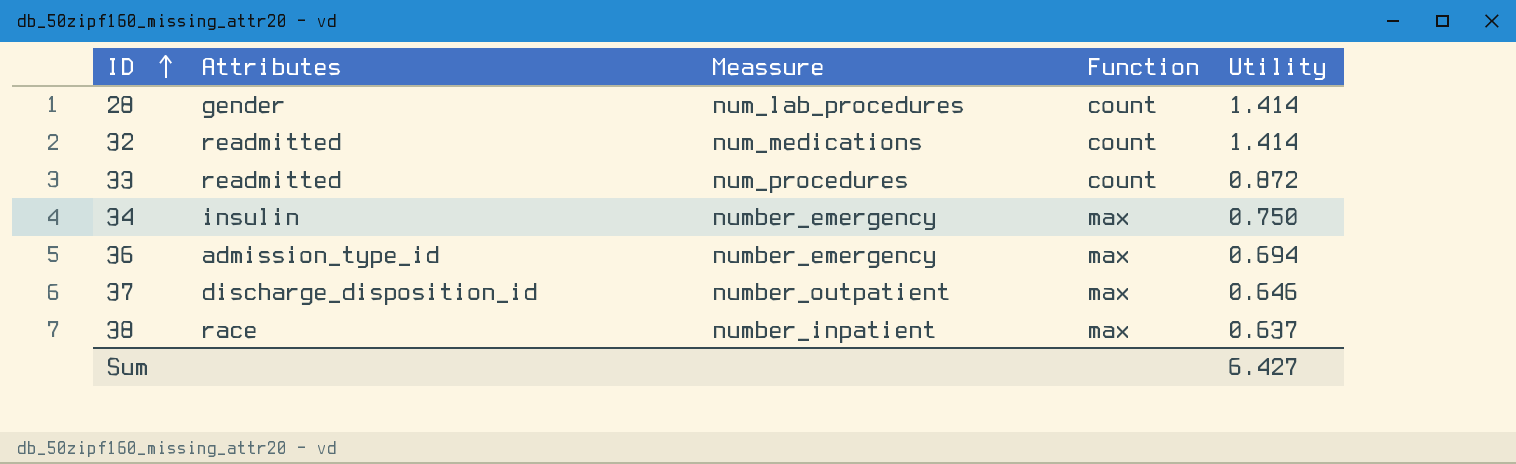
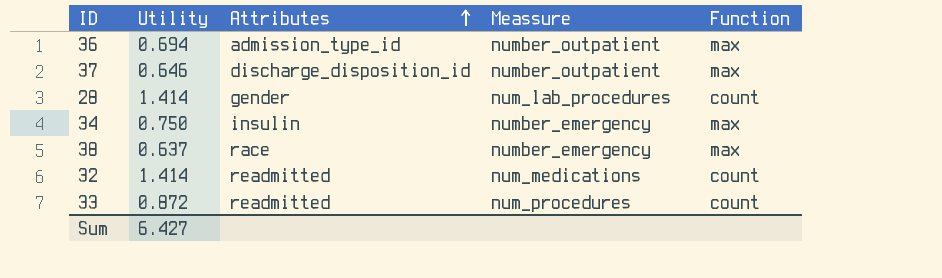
row order: ID ascending -> Attributes ascending
column Utility | position: 5 -> 2
36 | Meassure: number_emergency -> number_outpatient
38 | Meassure: number_inpatient -> number_emergency

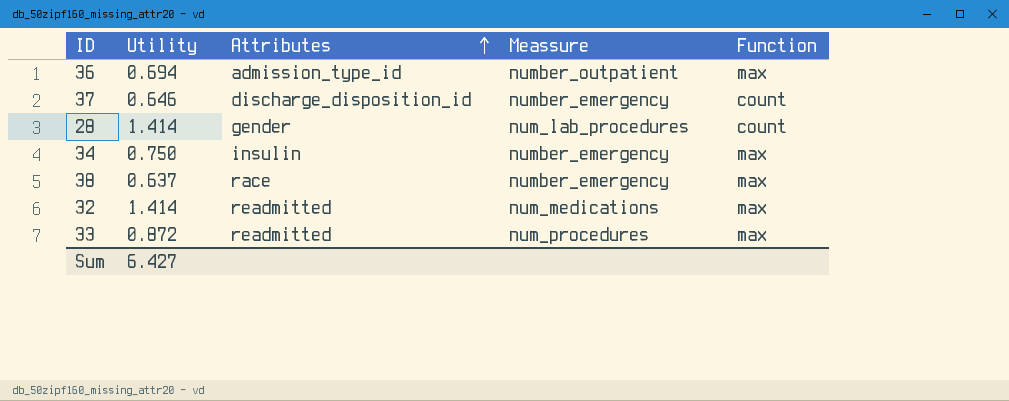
37 | Meassure: number_outpatient -> number_emergency
37 | Function: max -> count
32 | Function: count -> max
33 | Function: count -> max

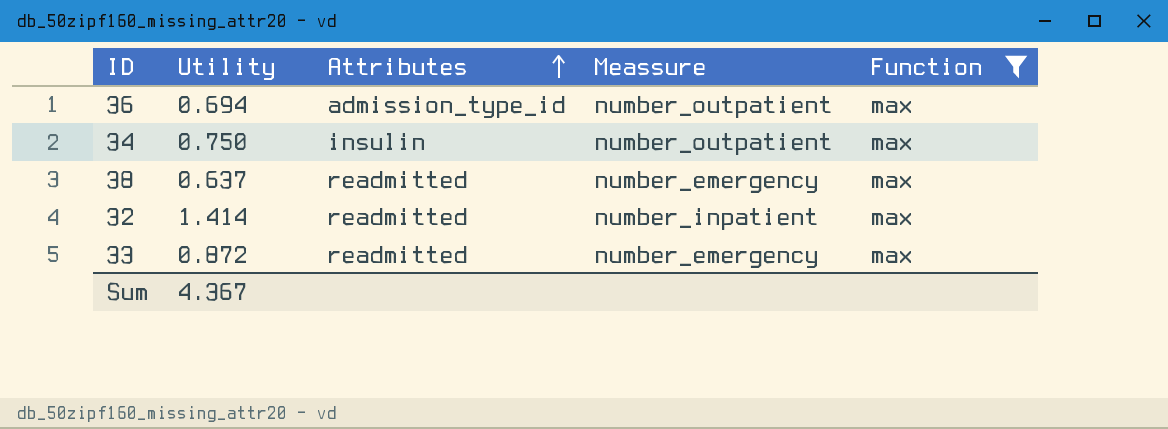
filter: none -> Function = max
34 | Meassure: number_emergency -> number_outpatient
38 | Attributes: race -> readmitted
32 | Meassure: num_medications -> number_inpatient
33 | Meassure: num_procedures -> number_emergency
Sum | Utility: 6.427 -> 4.367

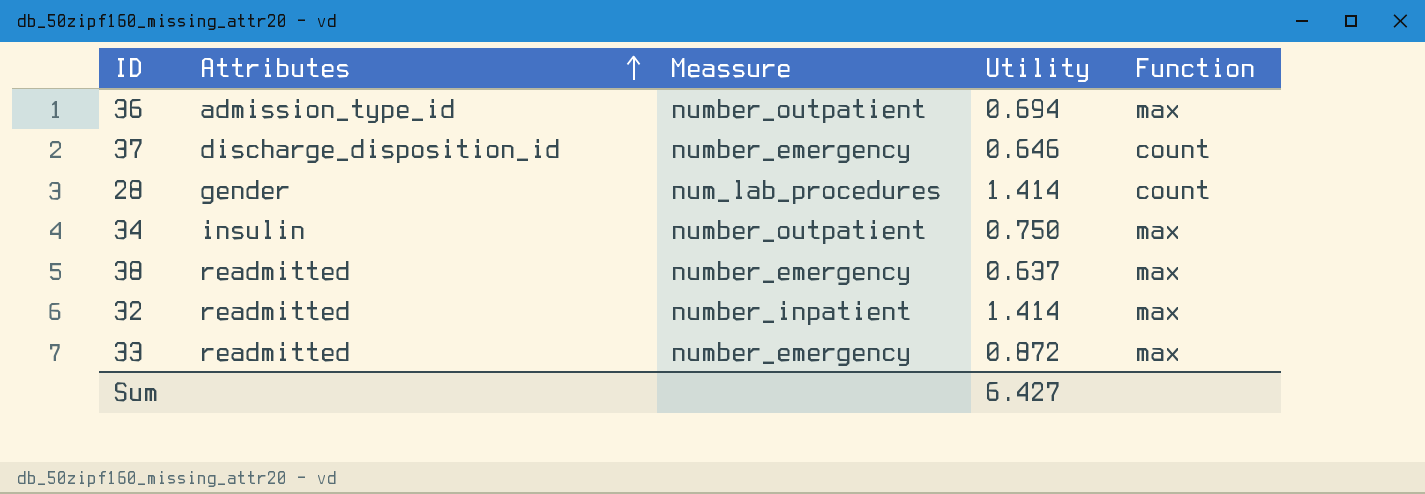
filter: Function = max -> none
column Utility | position: 2 -> 4
Sum | Utility: 4.367 -> 6.427

